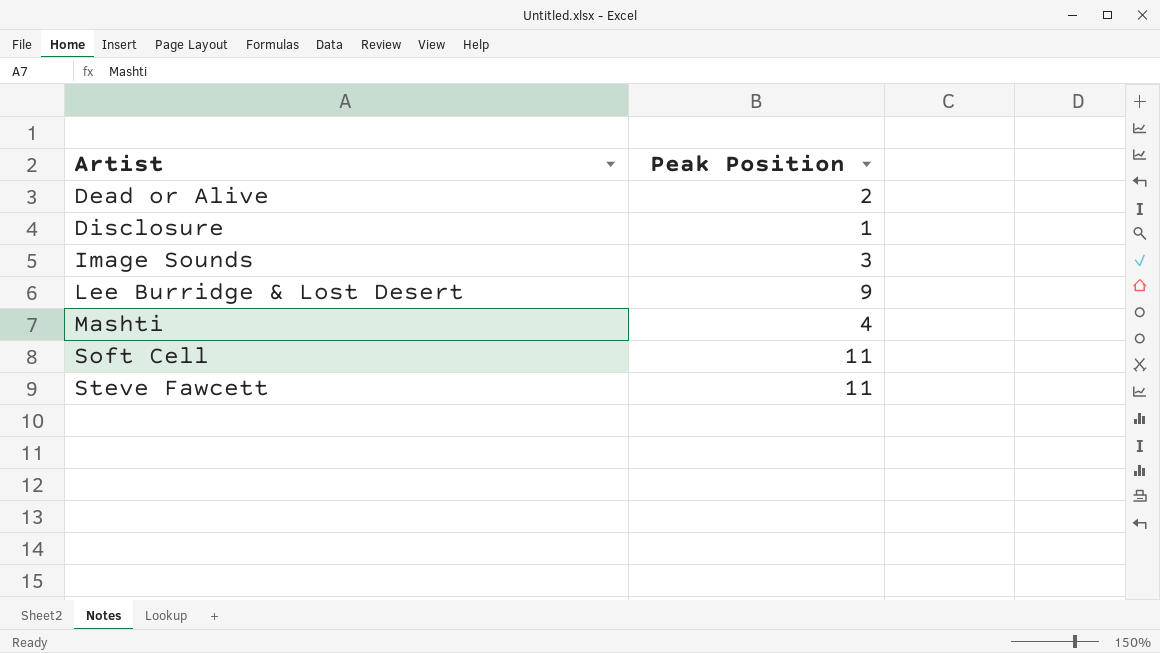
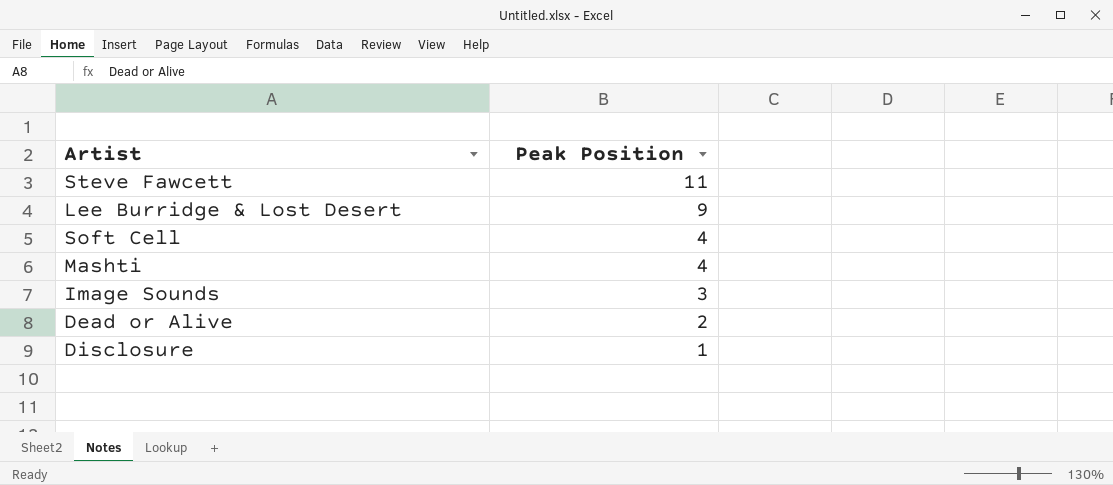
row order: Artist ascending -> Peak Position descending
Soft Cell | Peak Position: 11 -> 4

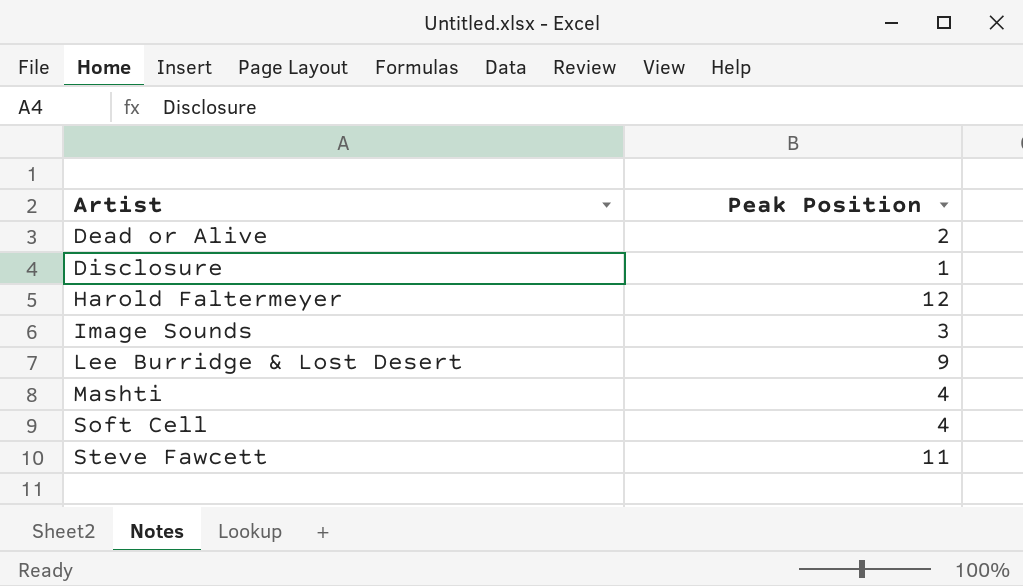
row order: Peak Position descending -> Artist ascending
row Harold Faltermeyer: none -> 12

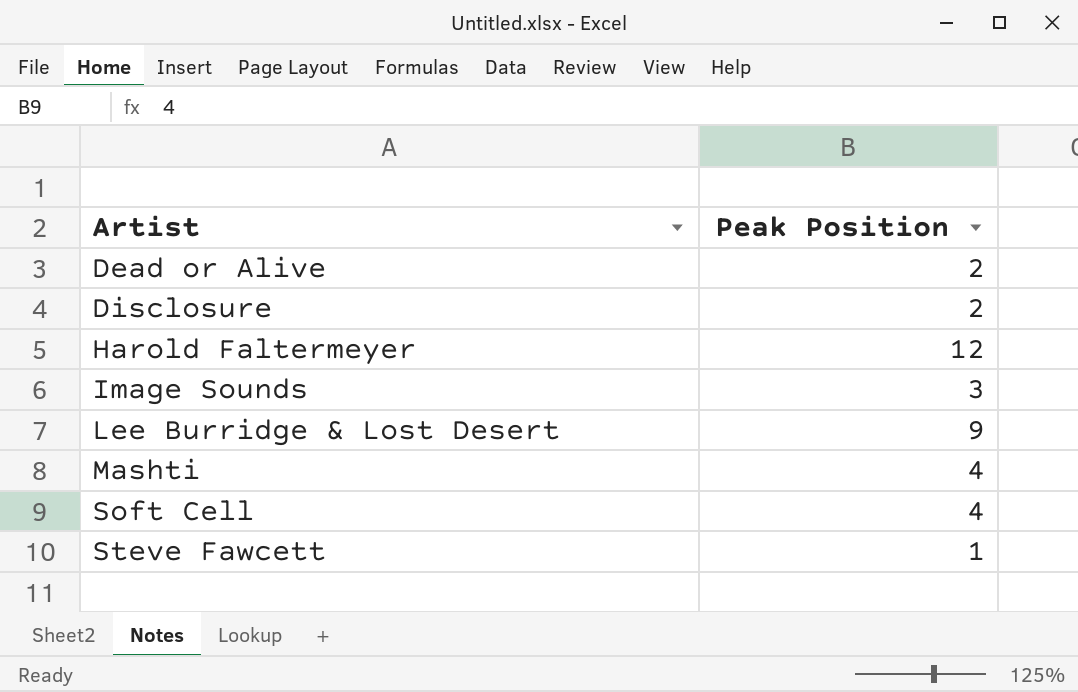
Disclosure | Peak Position: 1 -> 2
Steve Fawcett | Peak Position: 11 -> 1

